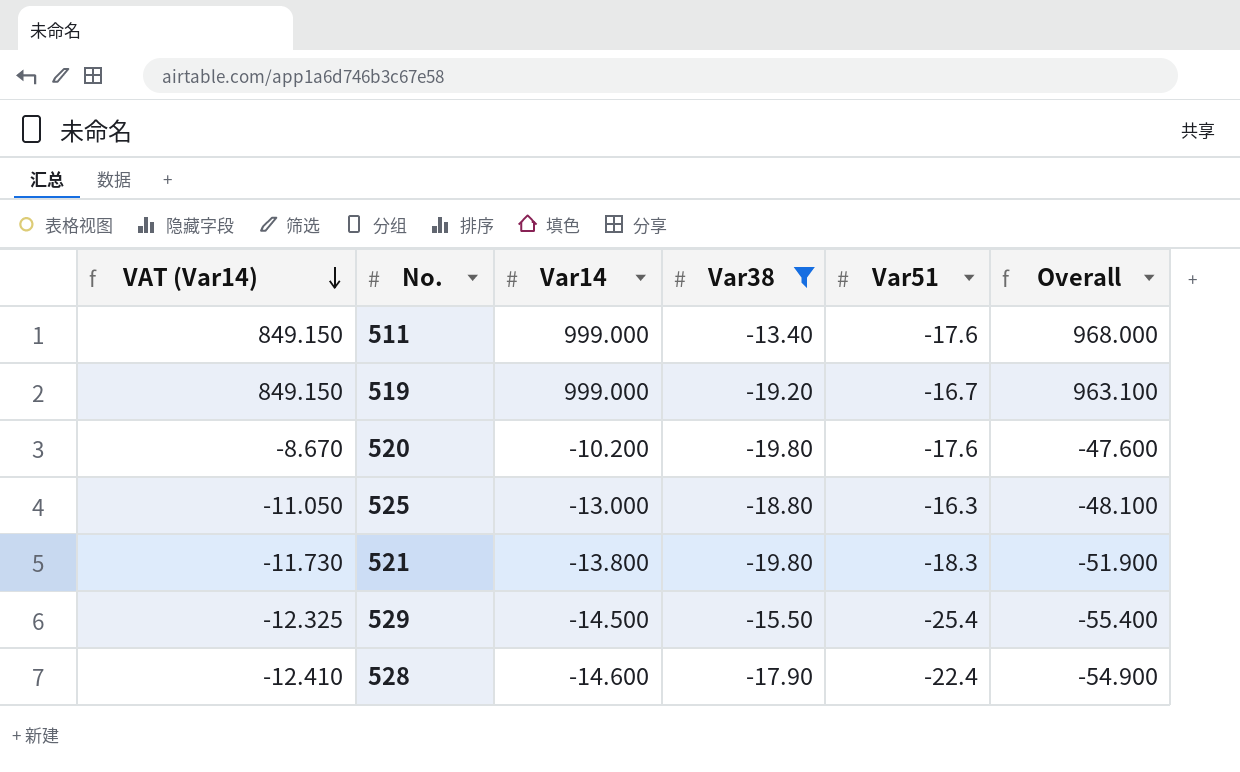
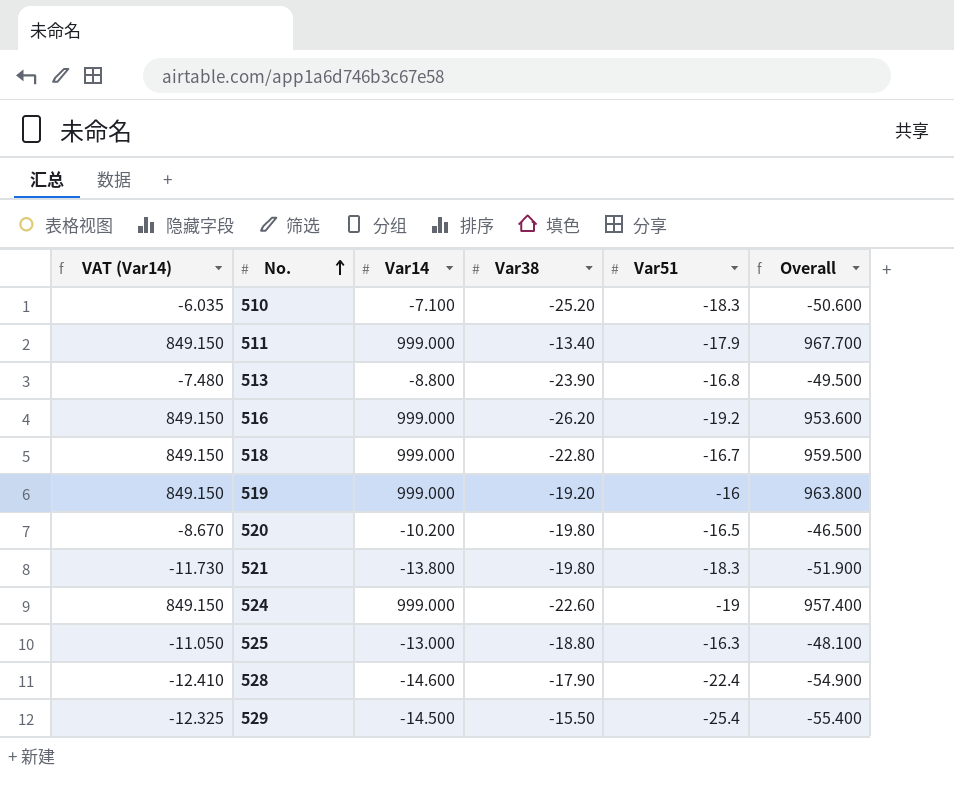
filter: Var38 >= -19.80 -> none
row order: VAT (Var14) descending -> No. ascending
511 | Var51: -17.6 -> -17.9
511 | Overall: 968.000 -> 967.700
519 | Var51: -16.7 -> -16
519 | Overall: 963.100 -> 963.800
520 | Var51: -17.6 -> -16.5
520 | Overall: -47.600 -> -46.500

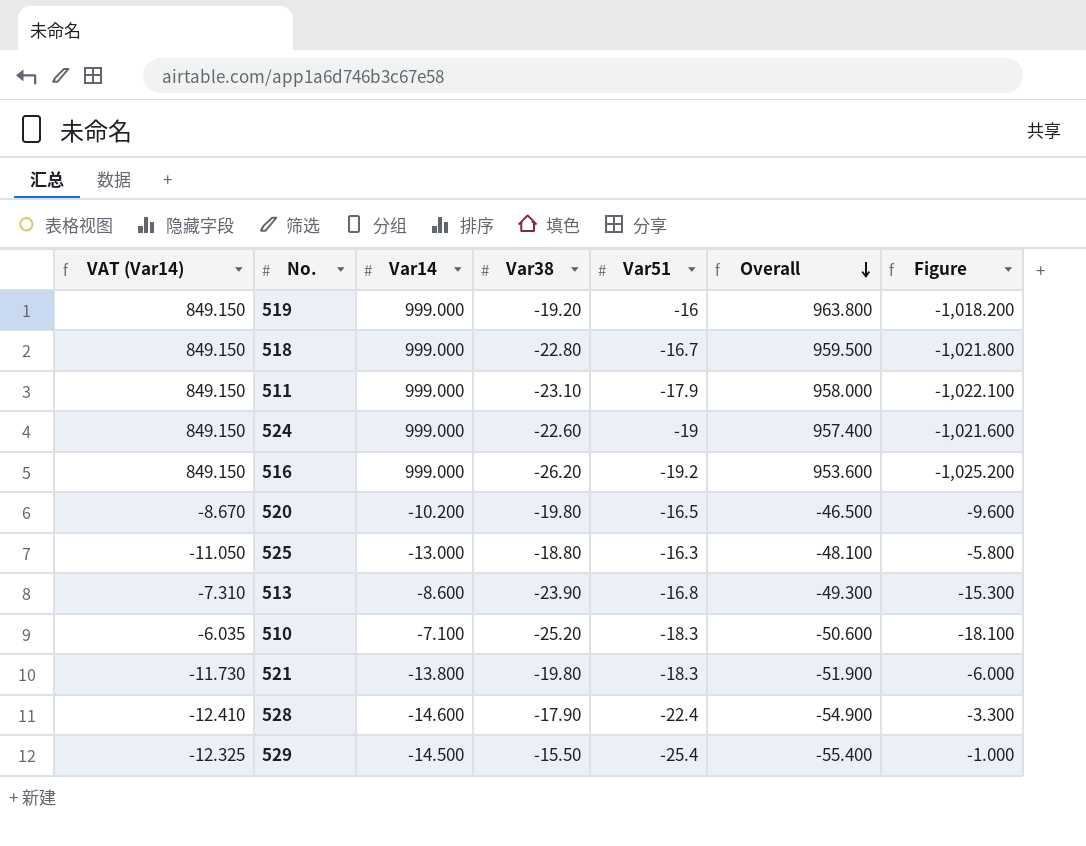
row order: No. ascending -> Overall descending
column Figure | formula: none -> [Var38] - [Var14]
511 | Var38: -13.40 -> -23.10
511 | Overall: 967.700 -> 958.000
513 | VAT (Var14): -7.480 -> -7.310
513 | Var14: -8.800 -> -8.600
513 | Overall: -49.500 -> -49.300

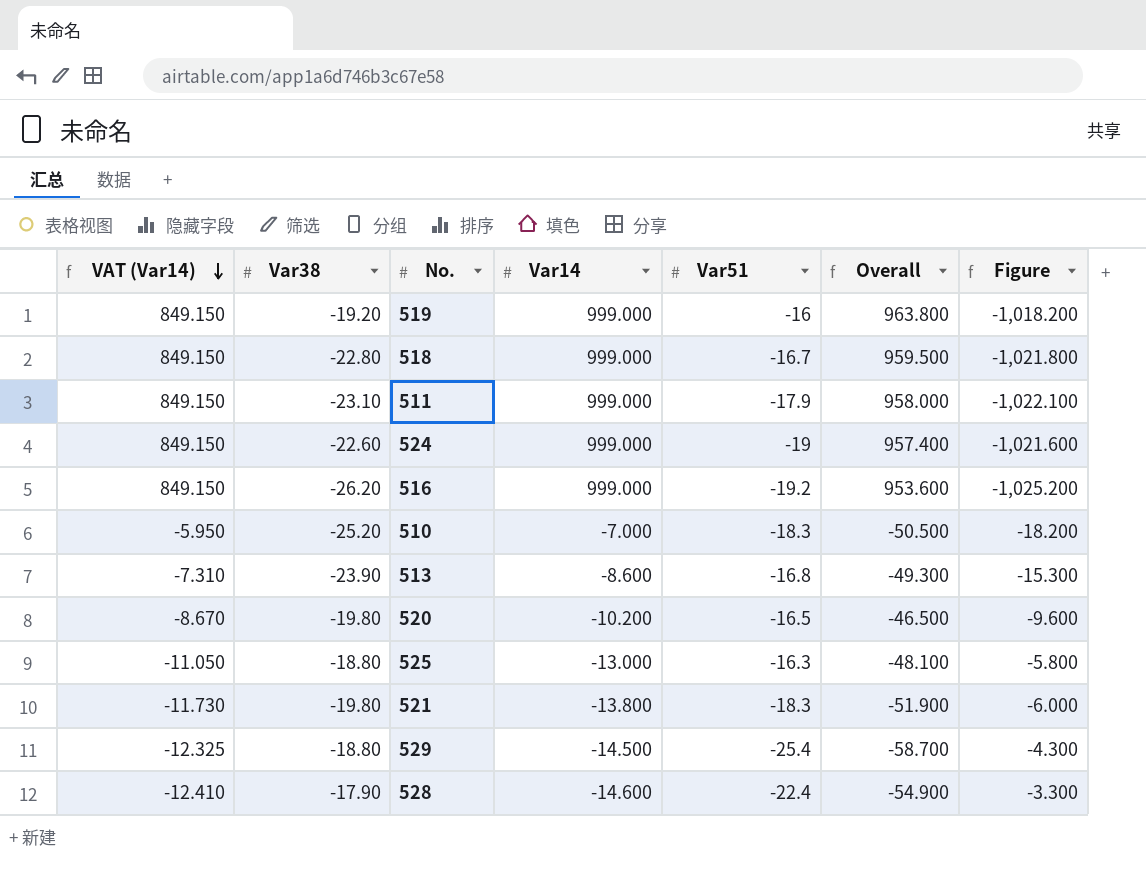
row order: Overall descending -> VAT (Var14) descending
column Var38 | position: 4 -> 2
510 | VAT (Var14): -6.035 -> -5.950
510 | Var14: -7.100 -> -7.000
510 | Overall: -50.600 -> -50.500
510 | Figure: -18.100 -> -18.200
529 | Var38: -15.50 -> -18.80
529 | Overall: -55.400 -> -58.700
529 | Figure: -1.000 -> -4.300

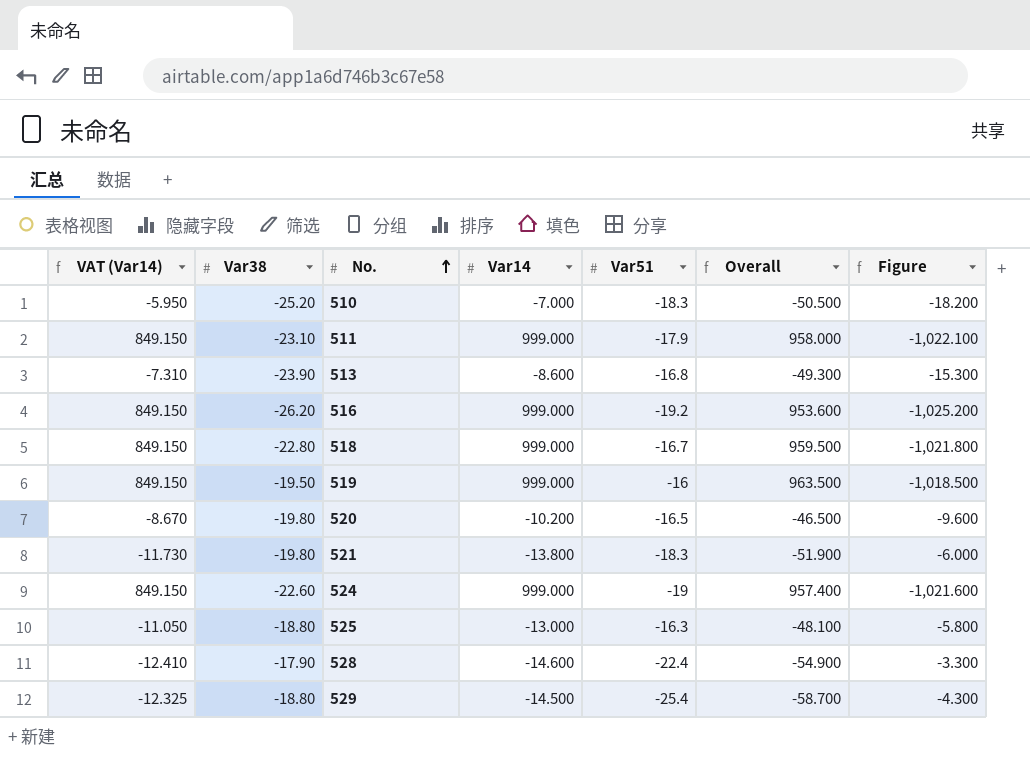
row order: VAT (Var14) descending -> No. ascending
519 | Var38: -19.20 -> -19.50
519 | Overall: 963.800 -> 963.500
519 | Figure: -1,018.200 -> -1,018.500

